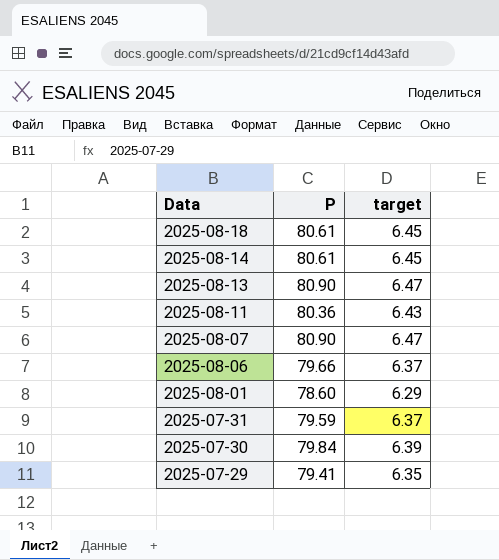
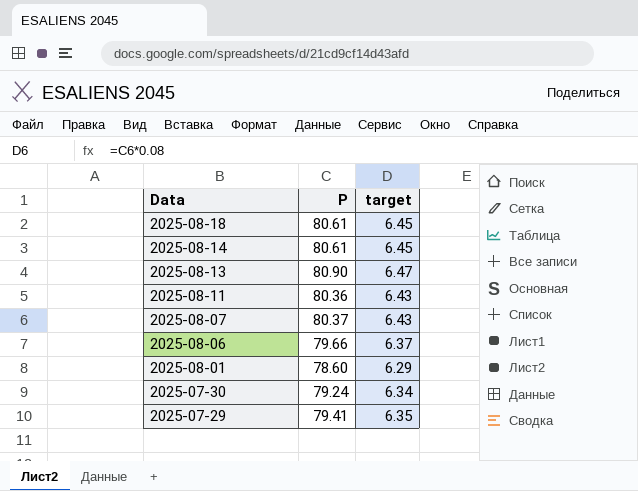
row 2025-07-31: 79.59 | 6.37 -> none
2025-08-07 | P: 80.90 -> 80.37
2025-08-07 | target: 6.47 -> 6.43
2025-07-30 | P: 79.84 -> 79.24
2025-07-30 | target: 6.39 -> 6.34

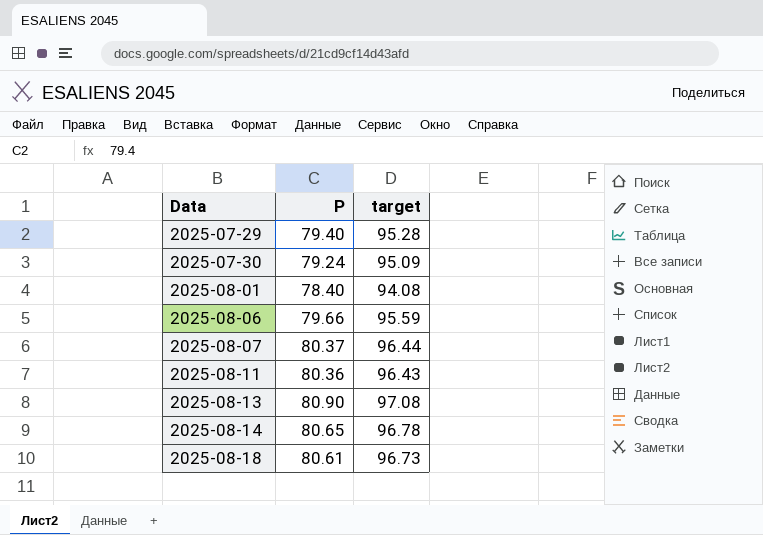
row order: Data descending -> Data ascending
column target | formula: [P] * 0.08 -> [P] * 1.2
2025-07-29 | P: 79.41 -> 79.40
2025-08-01 | P: 78.60 -> 78.40
2025-08-14 | P: 80.61 -> 80.65

